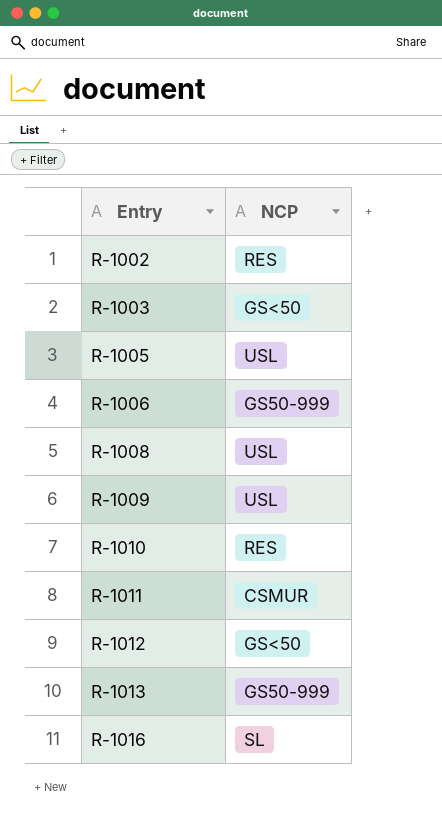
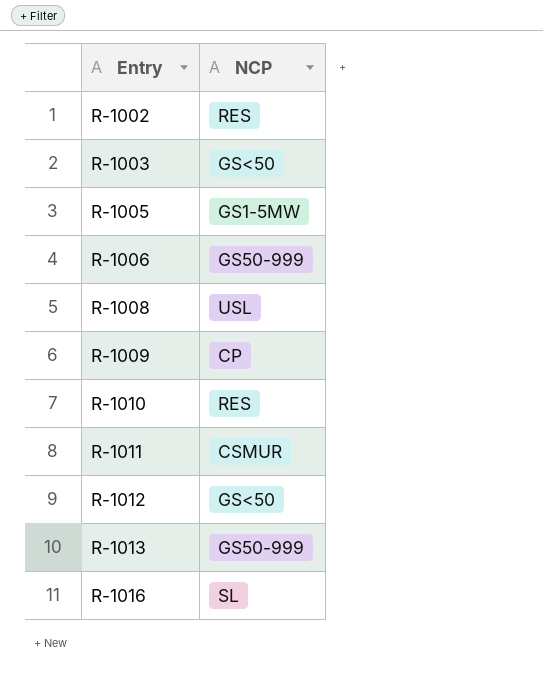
R-1005 | NCP: USL -> GS1-5MW
R-1009 | NCP: USL -> CP

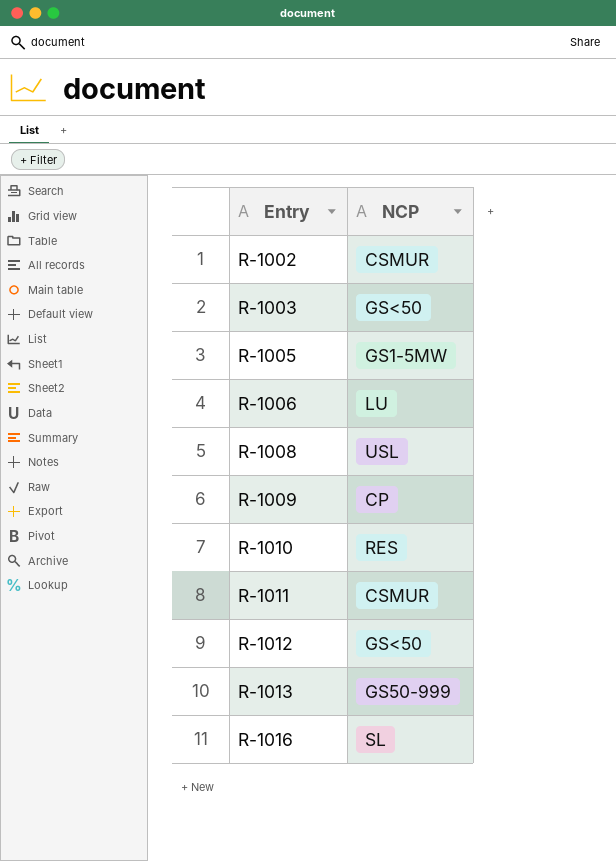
R-1002 | NCP: RES -> CSMUR
R-1006 | NCP: GS50-999 -> LU

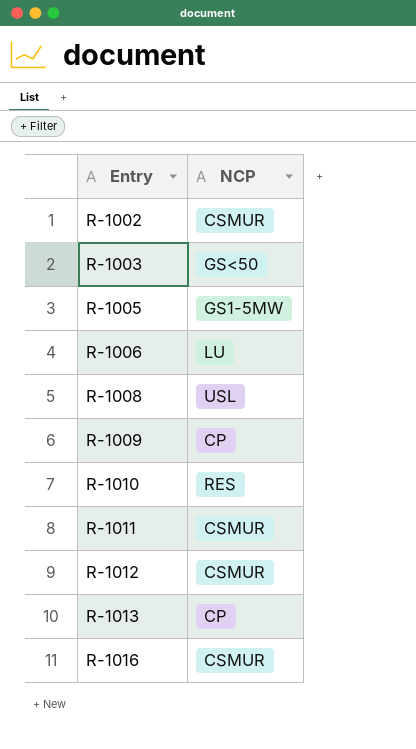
R-1012 | NCP: GS<50 -> CSMUR
R-1013 | NCP: GS50-999 -> CP
R-1016 | NCP: SL -> CSMUR

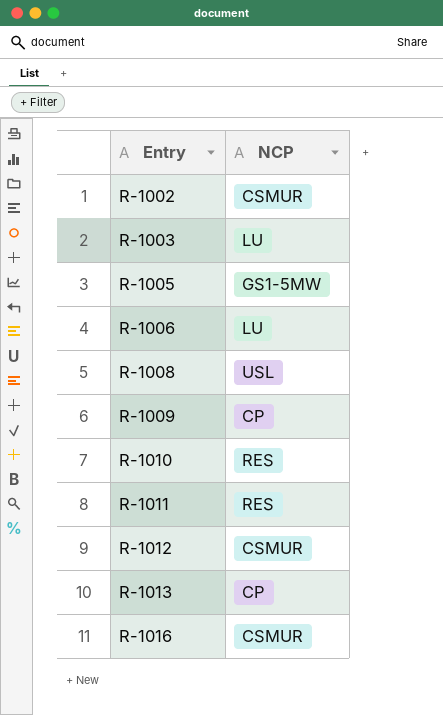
R-1003 | NCP: GS<50 -> LU
R-1011 | NCP: CSMUR -> RES

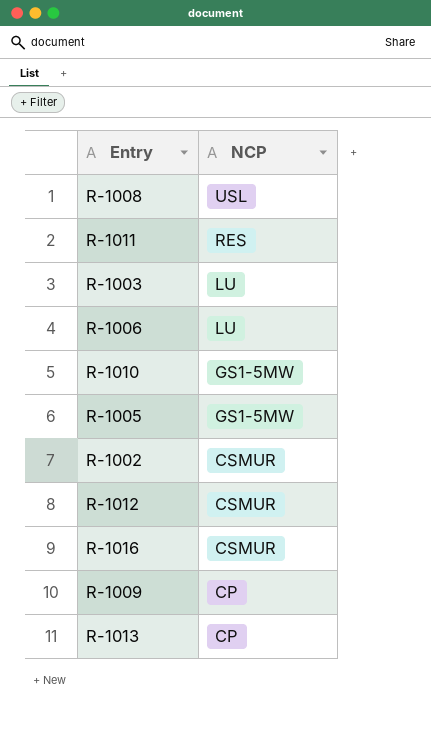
row order: Entry ascending -> NCP descending
R-1010 | NCP: RES -> GS1-5MW

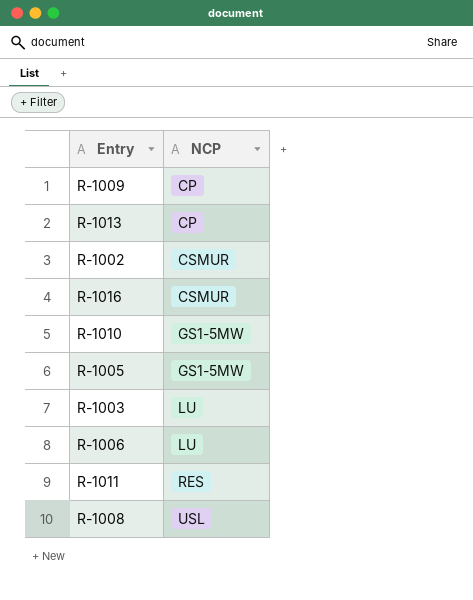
row order: NCP descending -> NCP ascending
row R-1012: CSMUR -> none

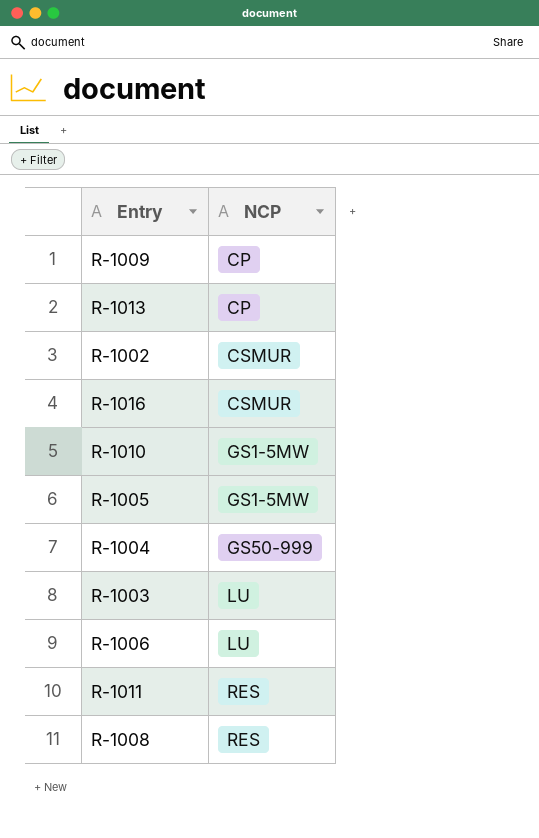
row R-1004: none -> GS50-999
R-1008 | NCP: USL -> RES

